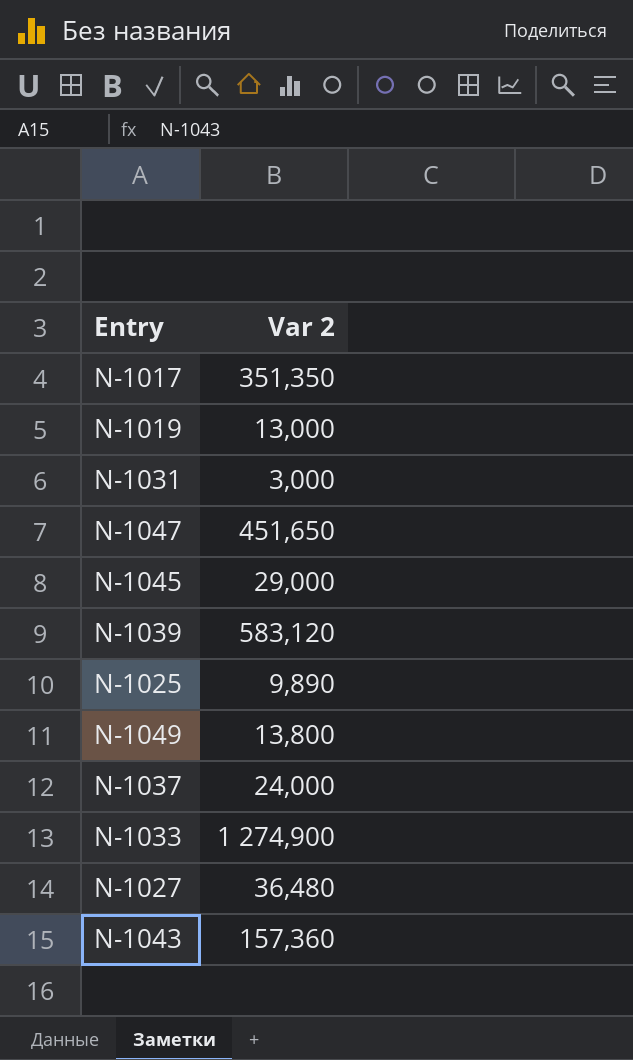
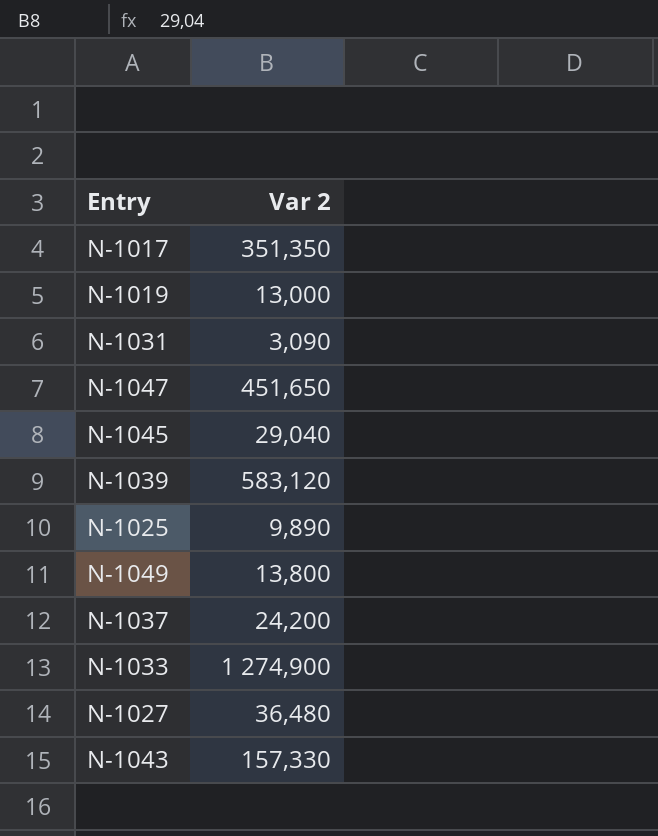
N-1031 | Var 2: 3,000 -> 3,090
N-1045 | Var 2: 29,000 -> 29,040
N-1037 | Var 2: 24,000 -> 24,200
N-1043 | Var 2: 157,360 -> 157,330

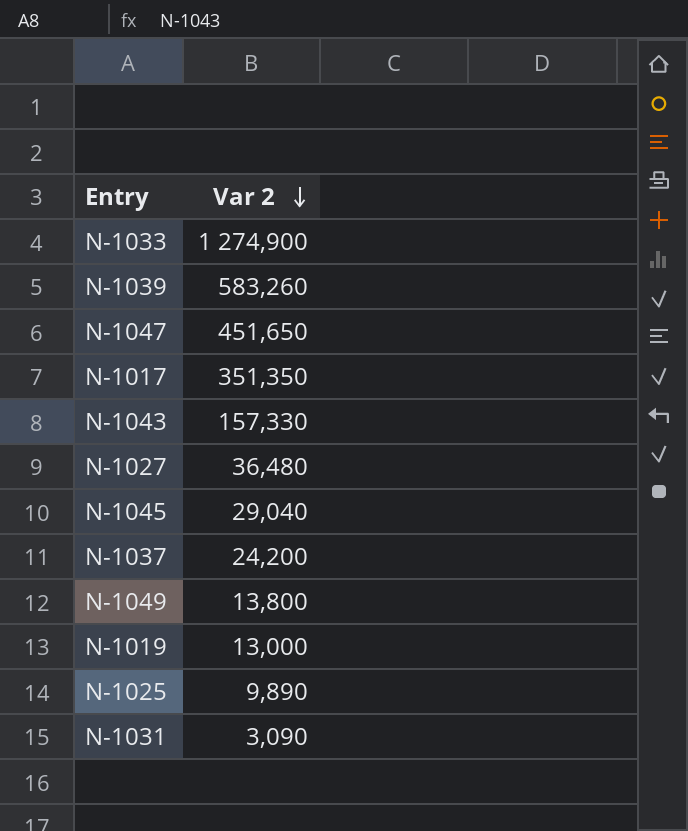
row order: none -> Var 2 descending
N-1039 | Var 2: 583,120 -> 583,260

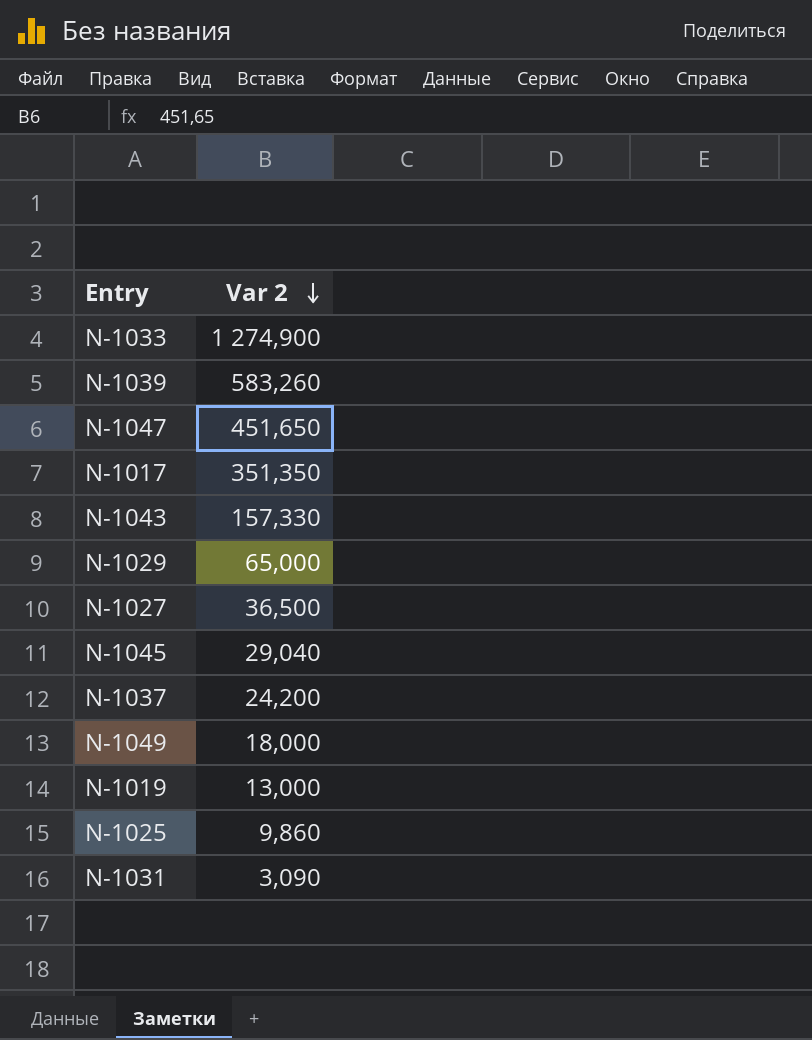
row N-1029: none -> 65,000
N-1027 | Var 2: 36,480 -> 36,500
N-1049 | Var 2: 13,800 -> 18,000
N-1025 | Var 2: 9,890 -> 9,860

